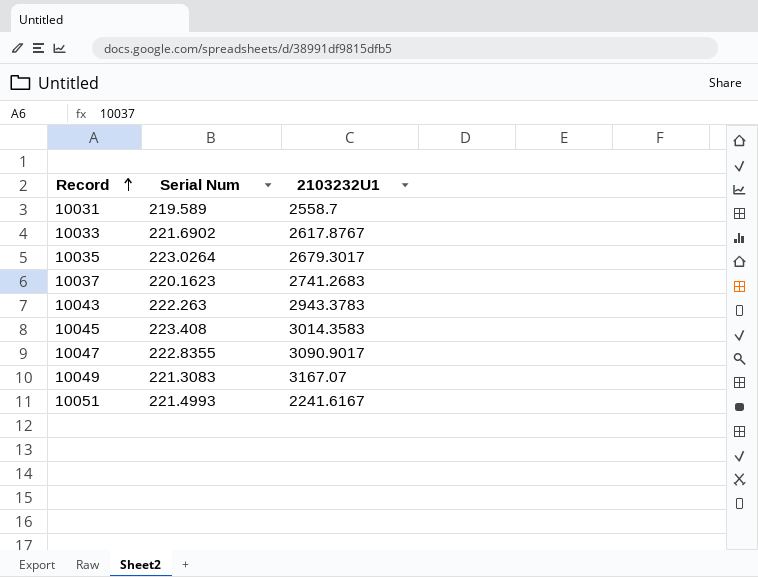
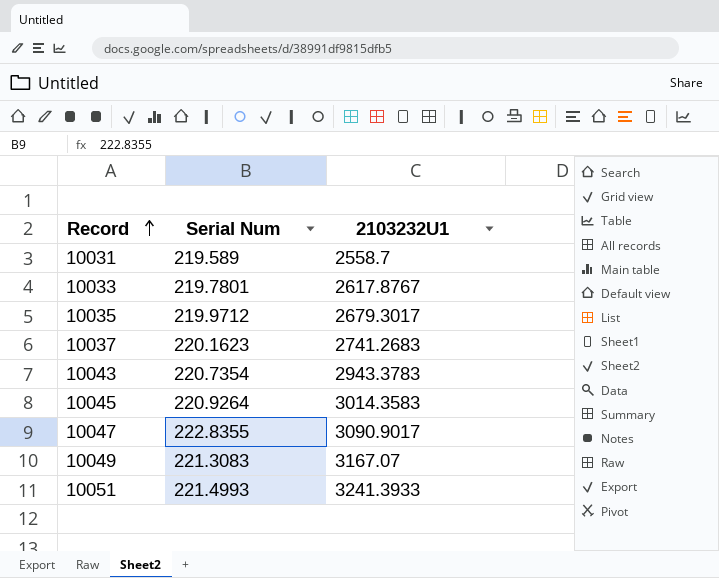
10033 | Serial Num: 221.6902 -> 219.7801
10035 | Serial Num: 223.0264 -> 219.9712
10043 | Serial Num: 222.263 -> 220.7354
10045 | Serial Num: 223.408 -> 220.9264
10051 | 2103232U1: 2241.6167 -> 3241.3933

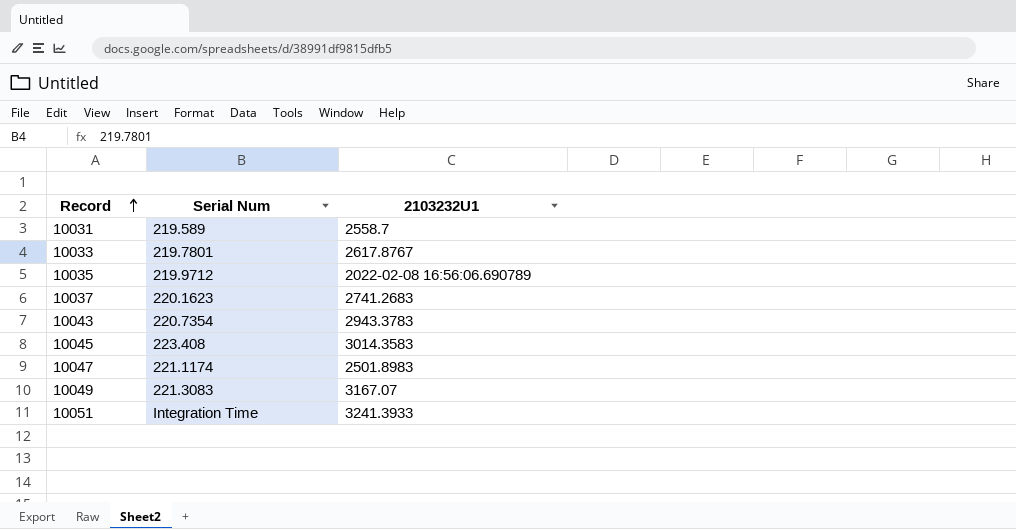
10035 | 2103232U1: 2679.3017 -> 2022-02-08 16:56:06.690789
10045 | Serial Num: 220.9264 -> 223.408
10047 | Serial Num: 222.8355 -> 221.1174
10047 | 2103232U1: 3090.9017 -> 2501.8983
10051 | Serial Num: 221.4993 -> Integration Time

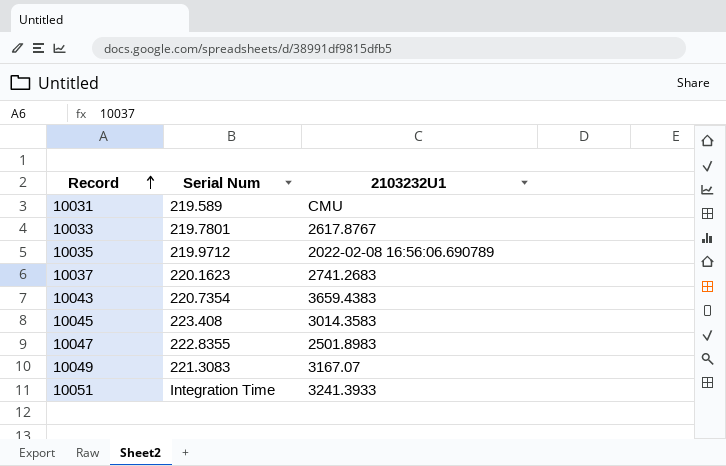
10031 | 2103232U1: 2558.7 -> CMU
10043 | 2103232U1: 2943.3783 -> 3659.4383
10047 | Serial Num: 221.1174 -> 222.8355

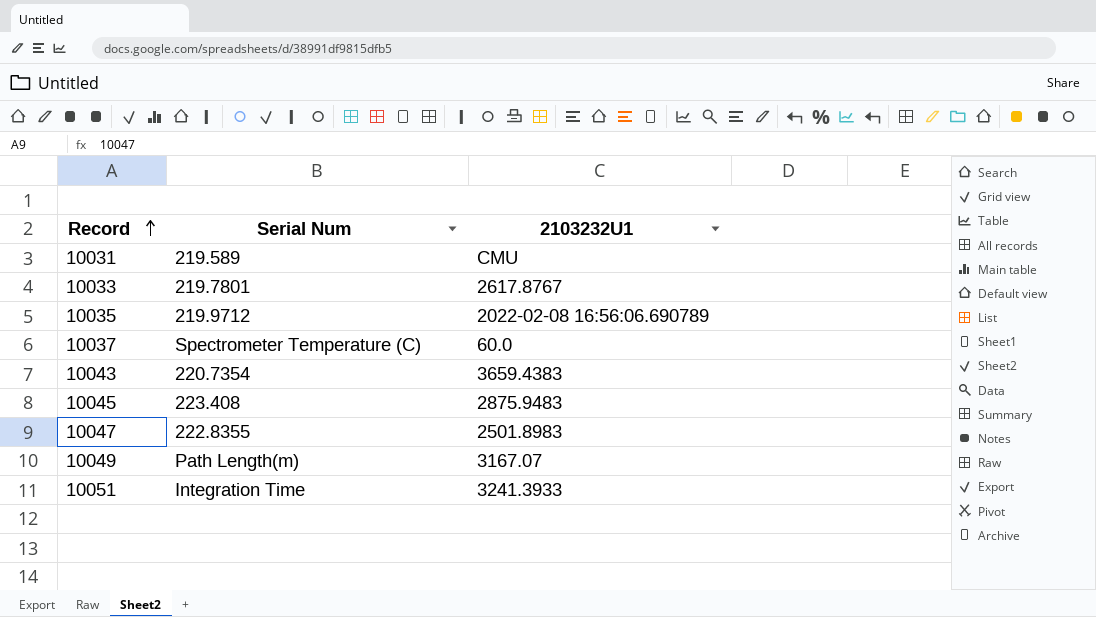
10037 | Serial Num: 220.1623 -> Spectrometer Temperature (C)
10037 | 2103232U1: 2741.2683 -> 60.0
10045 | 2103232U1: 3014.3583 -> 2875.9483
10049 | Serial Num: 221.3083 -> Path Length(m)

